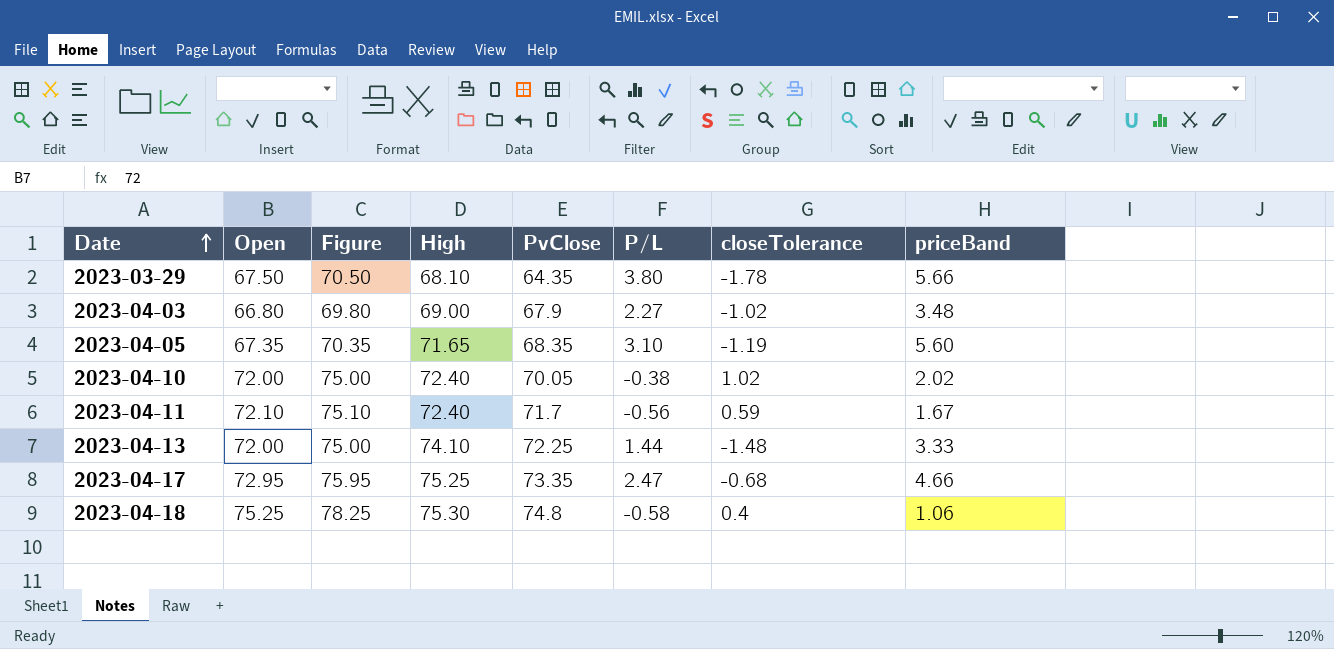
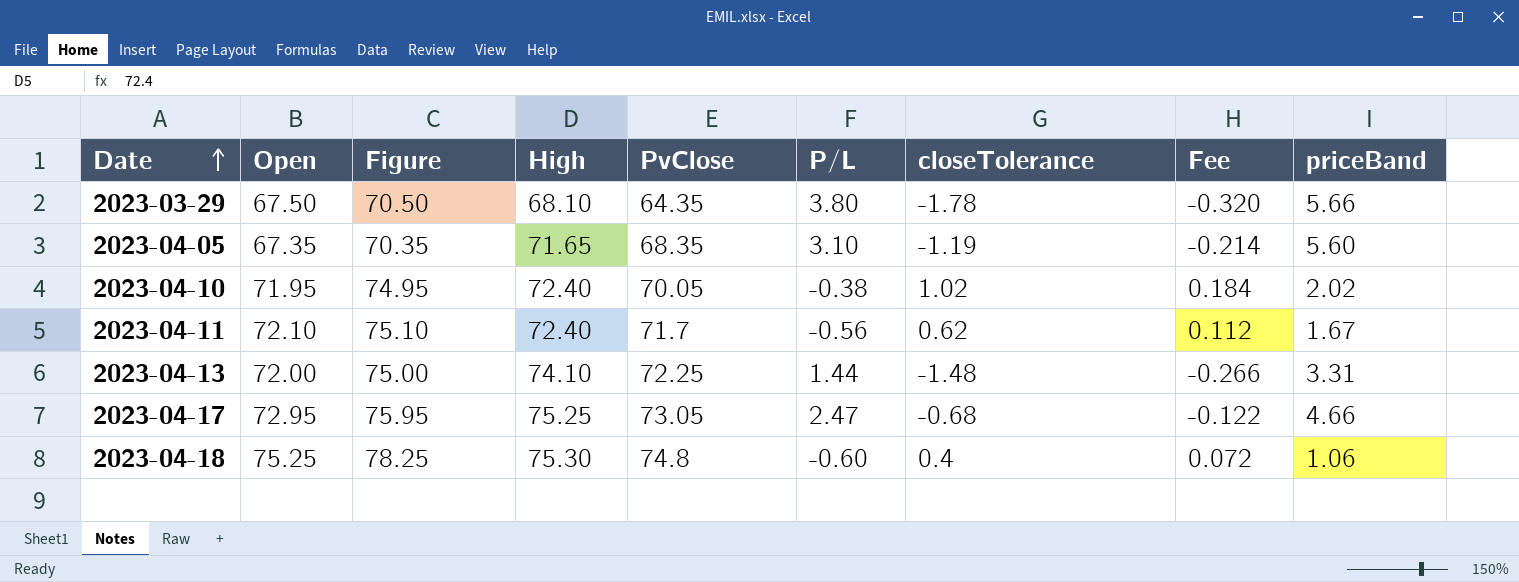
column Fee | formula: none -> [closeTolerance] * 0.18
row 2023-04-03: 66.80 | 69.80 | 69.00 | 67.9 | 2.27 | -1.02 | 3.48 -> none
2023-04-10 | Open: 72.00 -> 71.95
2023-04-10 | Figure: 75.00 -> 74.95
2023-04-11 | closeTolerance: 0.59 -> 0.62
2023-04-13 | priceBand: 3.33 -> 3.31
2023-04-17 | PvClose: 73.35 -> 73.05
2023-04-18 | P/L: -0.58 -> -0.60

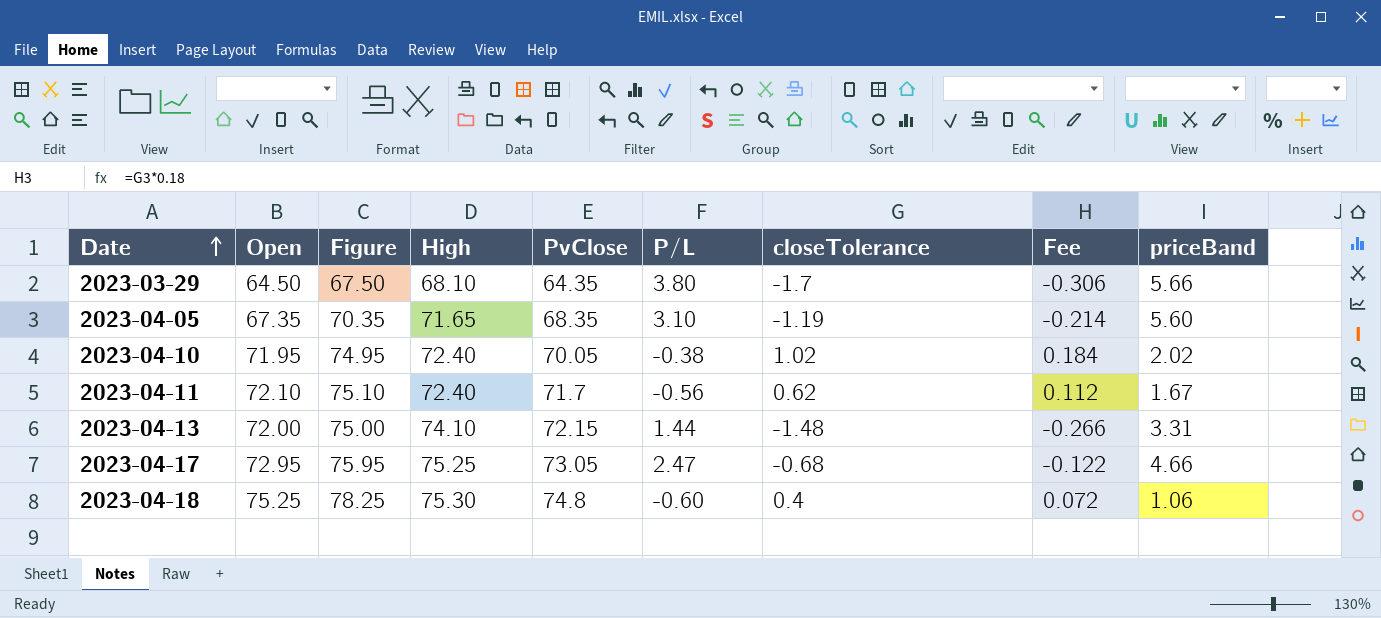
2023-03-29 | Open: 67.50 -> 64.50
2023-03-29 | Figure: 70.50 -> 67.50
2023-03-29 | closeTolerance: -1.78 -> -1.7
2023-03-29 | Fee: -0.320 -> -0.306
2023-04-13 | PvClose: 72.25 -> 72.15

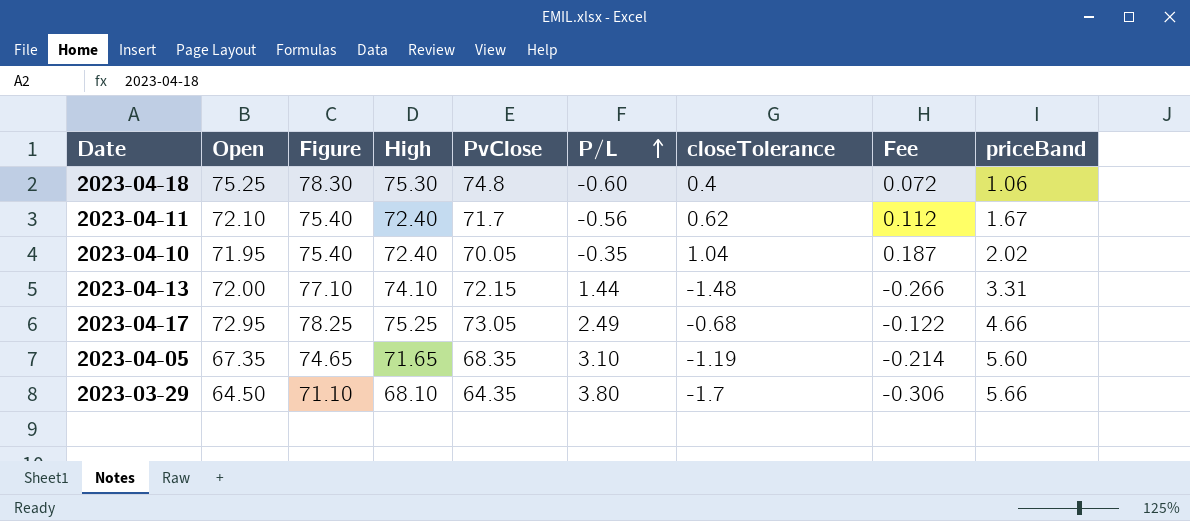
row order: Date ascending -> P/L ascending
column Figure | formula: [Open] + 3 -> [High] + 3
2023-04-10 | P/L: -0.38 -> -0.35
2023-04-10 | closeTolerance: 1.02 -> 1.04
2023-04-10 | Fee: 0.184 -> 0.187
2023-04-17 | P/L: 2.47 -> 2.49

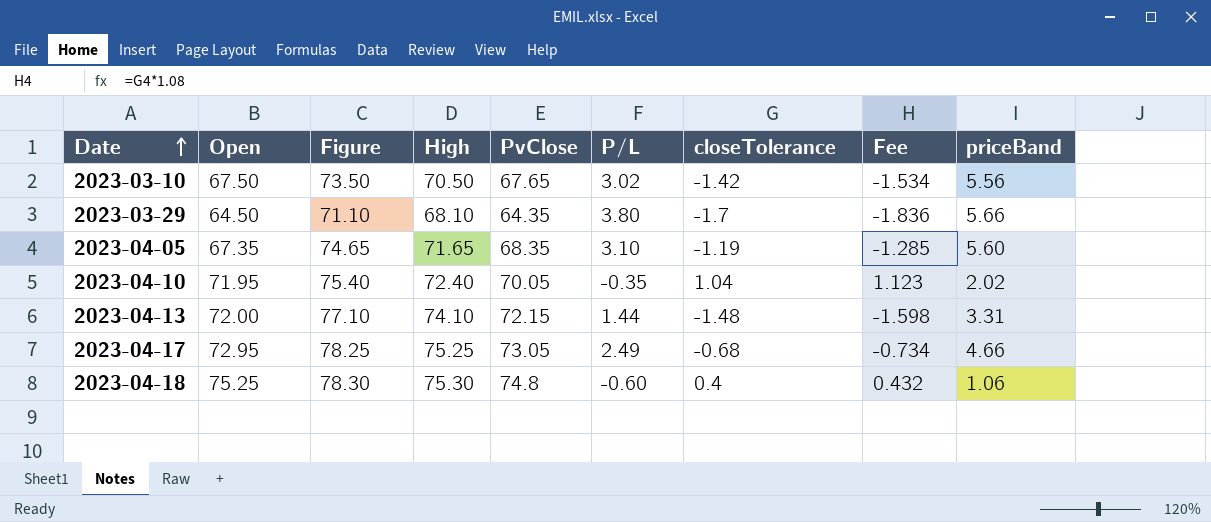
row order: P/L ascending -> Date ascending
column Fee | formula: [closeTolerance] * 0.18 -> [closeTolerance] * 1.08
row 2023-04-11: 72.10 | 75.40 | 72.40 | 71.7 | -0.56 | 0.62 | 0.112 | 1.67 -> none
row 2023-03-10: none -> 67.50 | 73.50 | 70.50 | 67.65 | 3.02 | -1.42 | -1.534 | 5.56

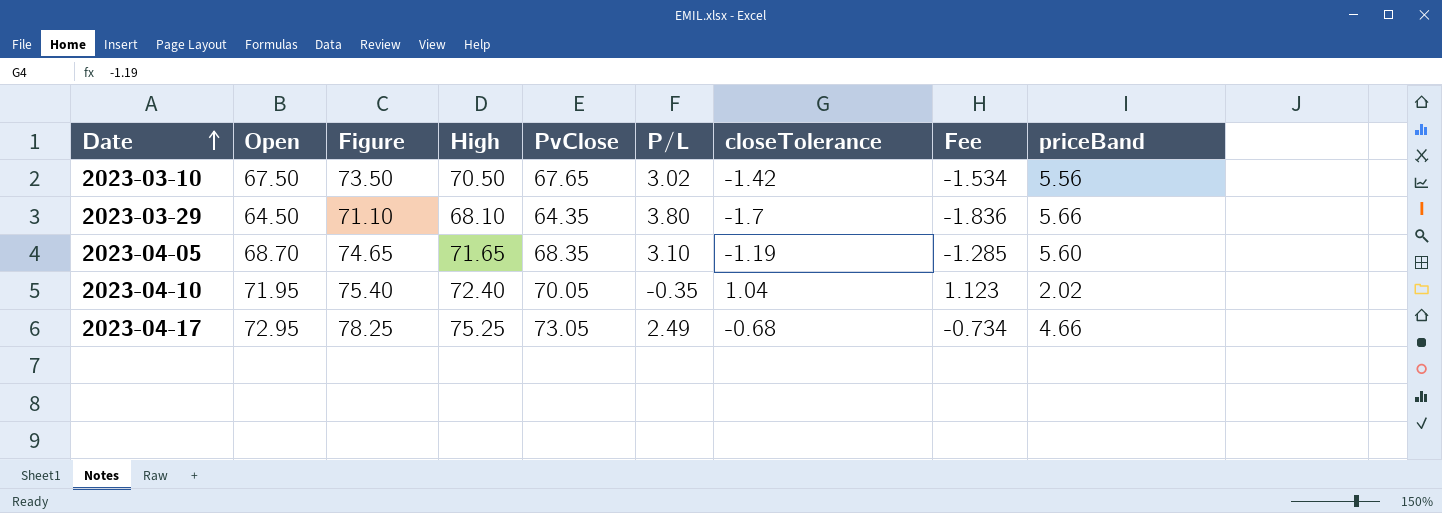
row 2023-04-13: 72.00 | 77.10 | 74.10 | 72.15 | 1.44 | -1.48 | -1.598 | 3.31 -> none
row 2023-04-18: 75.25 | 78.30 | 75.30 | 74.8 | -0.60 | 0.4 | 0.432 | 1.06 -> none
2023-04-05 | Open: 67.35 -> 68.70

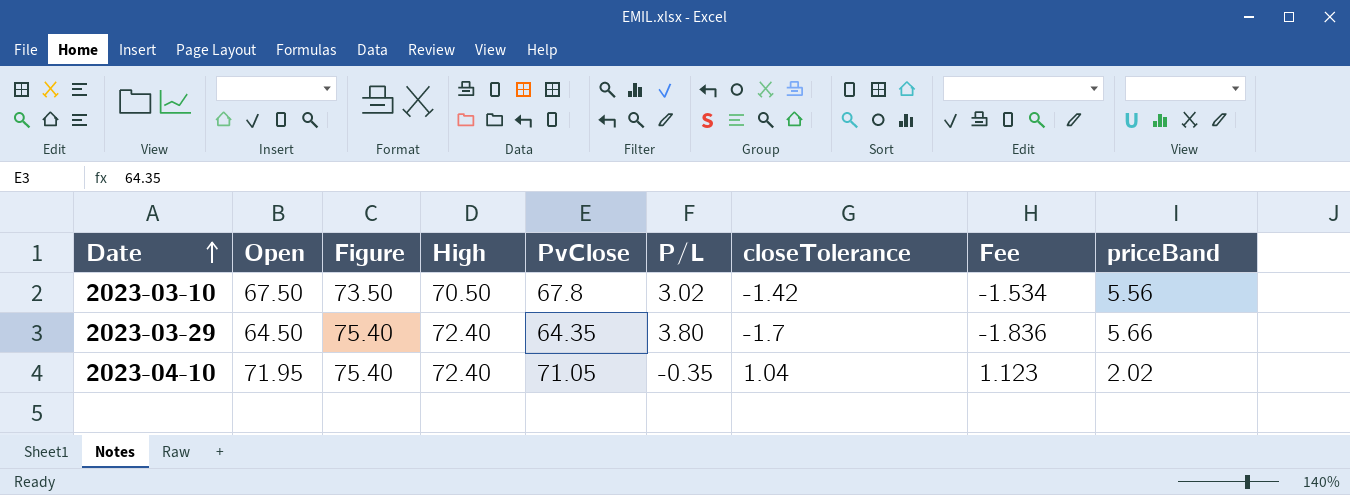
row 2023-04-05: 68.70 | 74.65 | 71.65 | 68.35 | 3.10 | -1.19 | -1.285 | 5.60 -> none
row 2023-04-17: 72.95 | 78.25 | 75.25 | 73.05 | 2.49 | -0.68 | -0.734 | 4.66 -> none
2023-03-10 | PvClose: 67.65 -> 67.8
2023-03-29 | Figure: 71.10 -> 75.40
2023-03-29 | High: 68.10 -> 72.40
2023-04-10 | PvClose: 70.05 -> 71.05

